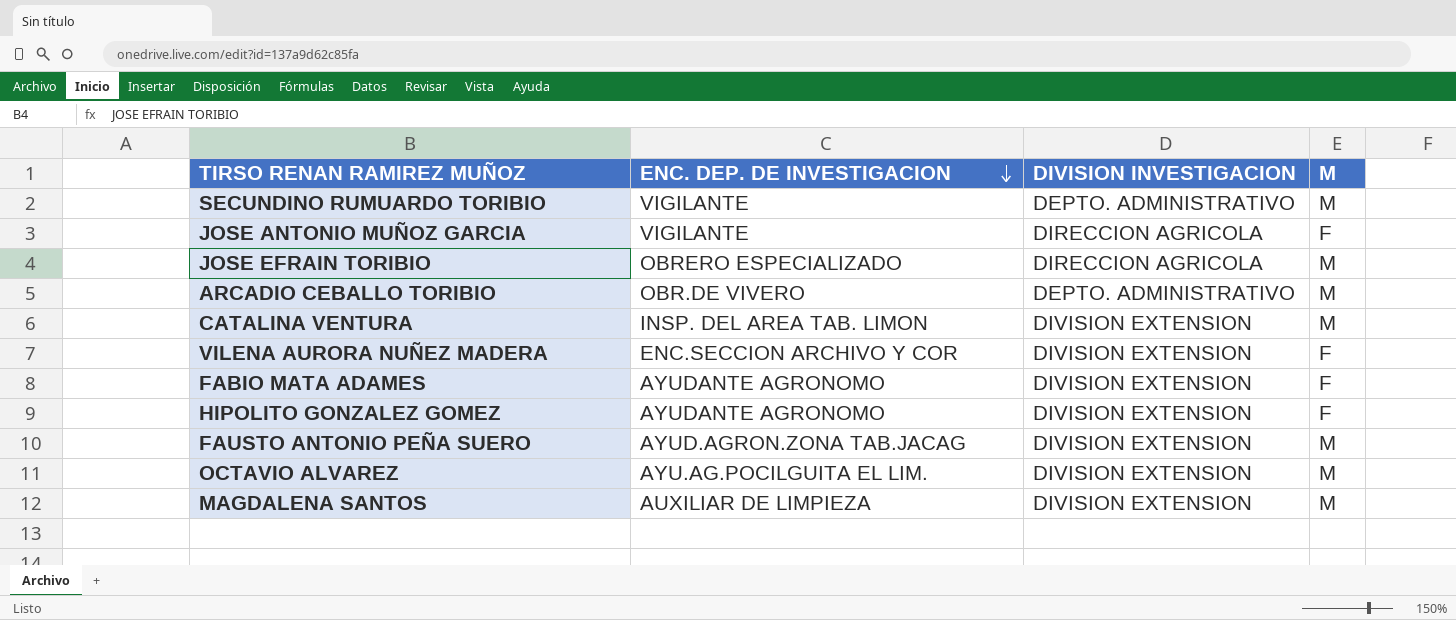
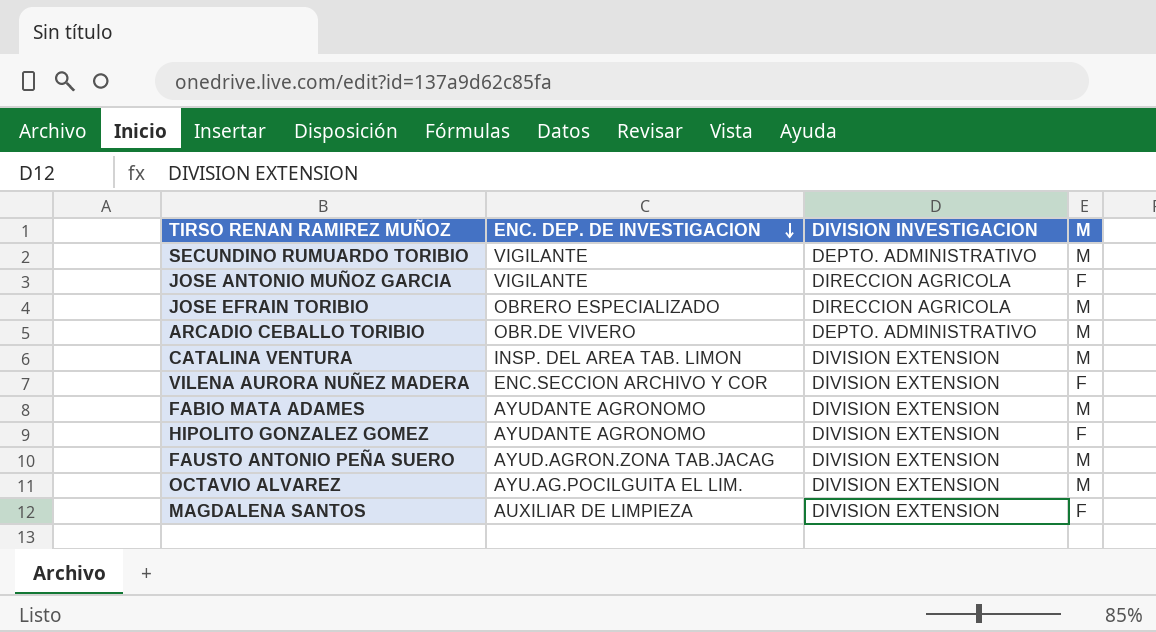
FABIO MATA ADAMES | M: F -> M
MAGDALENA SANTOS | M: M -> F

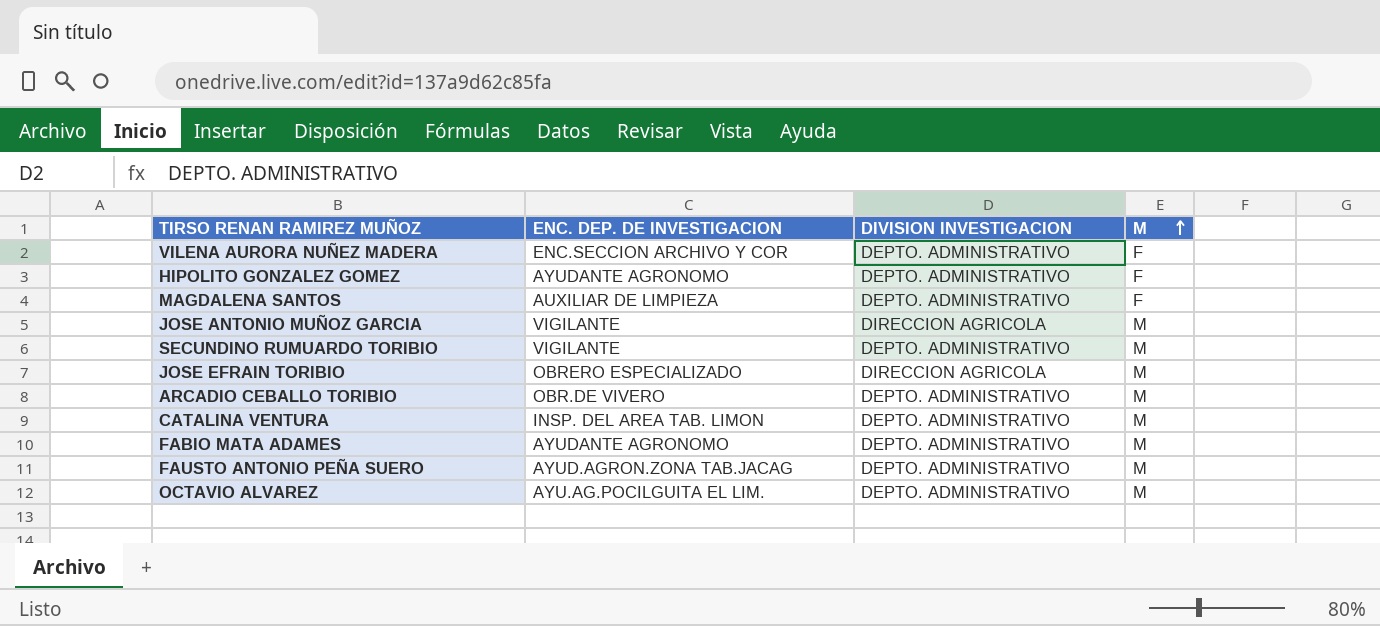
row order: ENC. DEP. DE INVESTIGACION descending -> M ascending
VILENA AURORA NUÑEZ MADERA | DIVISION INVESTIGACION: DIVISION EXTENSION -> DEPTO. ADMINISTRATIVO
HIPOLITO GONZALEZ GOMEZ | DIVISION INVESTIGACION: DIVISION EXTENSION -> DEPTO. ADMINISTRATIVO
MAGDALENA SANTOS | DIVISION INVESTIGACION: DIVISION EXTENSION -> DEPTO. ADMINISTRATIVO
JOSE ANTONIO MUÑOZ GARCIA | M: F -> M
CATALINA VENTURA | DIVISION INVESTIGACION: DIVISION EXTENSION -> DEPTO. ADMINISTRATIVO
FABIO MATA ADAMES | DIVISION INVESTIGACION: DIVISION EXTENSION -> DEPTO. ADMINISTRATIVO
FAUSTO ANTONIO PEÑA SUERO | DIVISION INVESTIGACION: DIVISION EXTENSION -> DEPTO. ADMINISTRATIVO
OCTAVIO ALVAREZ | DIVISION INVESTIGACION: DIVISION EXTENSION -> DEPTO. ADMINISTRATIVO

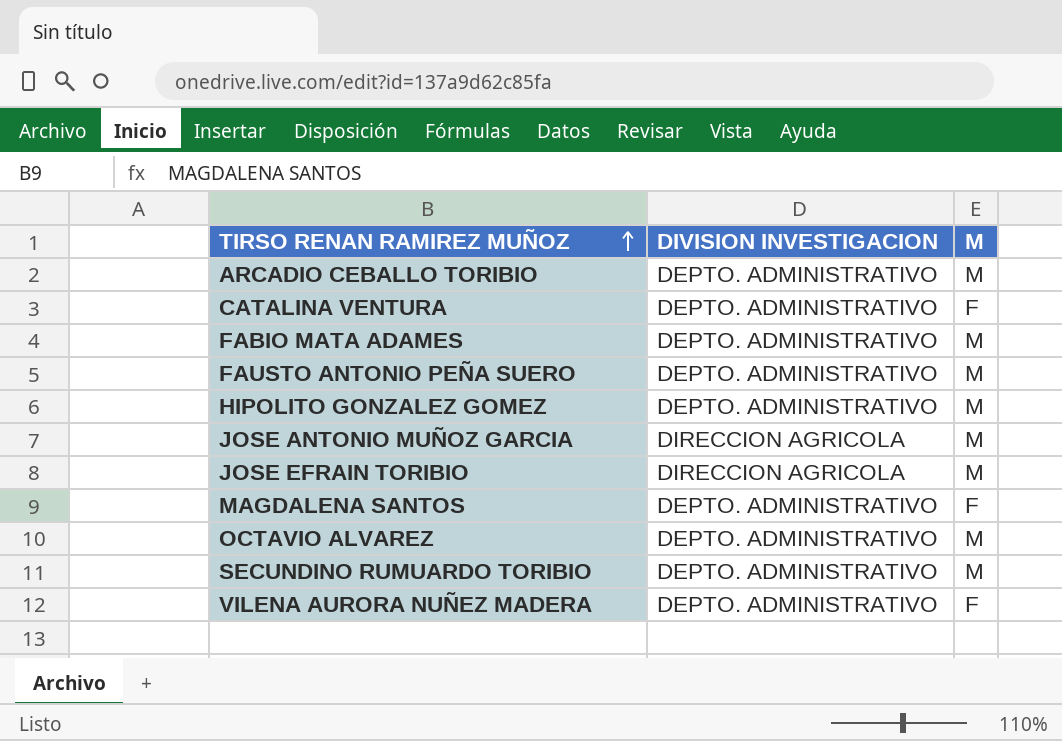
row order: M ascending -> TIRSO RENAN RAMIREZ MUÑOZ ascending
column ENC. DEP. DE INVESTIGACION | position: 2 -> none
CATALINA VENTURA | M: M -> F
HIPOLITO GONZALEZ GOMEZ | M: F -> M

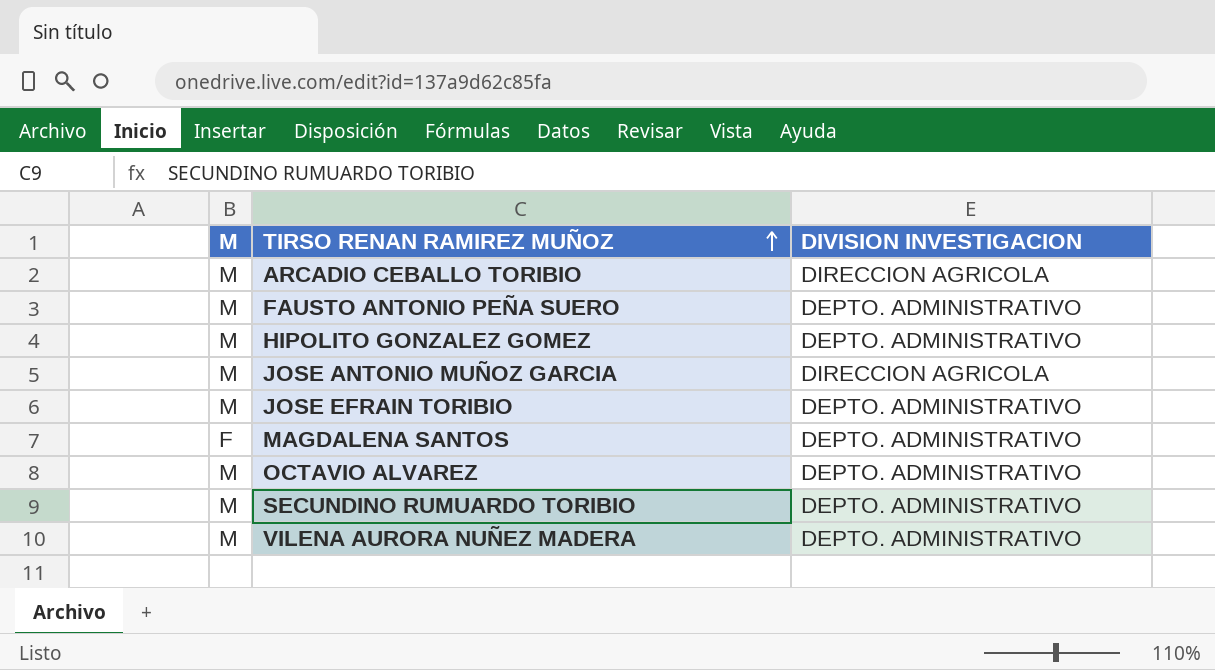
column M | position: 3 -> 1
row CATALINA VENTURA: DEPTO. ADMINISTRATIVO | F -> none
row FABIO MATA ADAMES: DEPTO. ADMINISTRATIVO | M -> none
ARCADIO CEBALLO TORIBIO | DIVISION INVESTIGACION: DEPTO. ADMINISTRATIVO -> DIRECCION AGRICOLA
JOSE EFRAIN TORIBIO | DIVISION INVESTIGACION: DIRECCION AGRICOLA -> DEPTO. ADMINISTRATIVO
VILENA AURORA NUÑEZ MADERA | M: F -> M

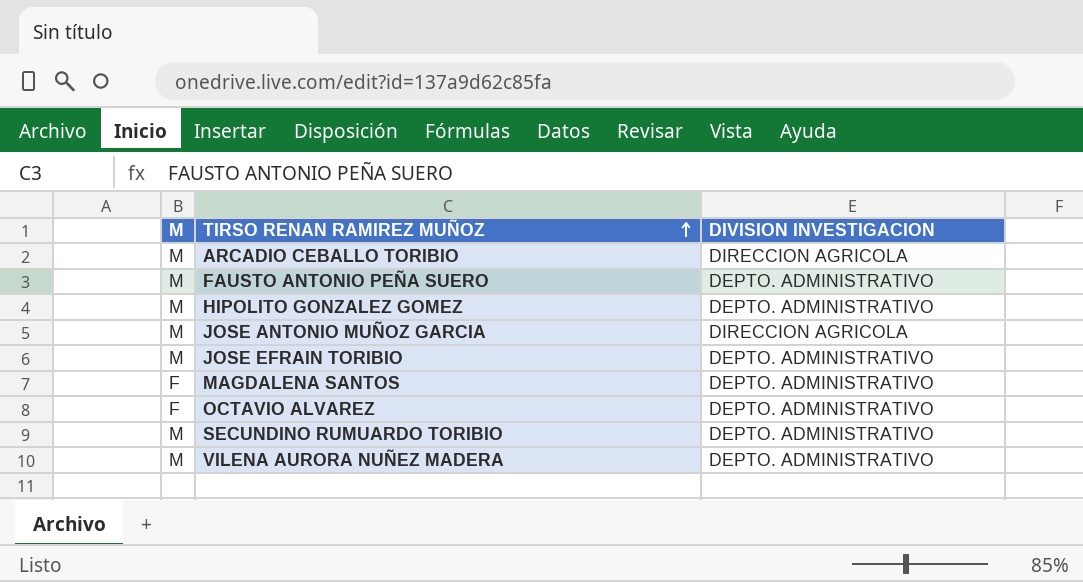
OCTAVIO ALVAREZ | M: M -> F

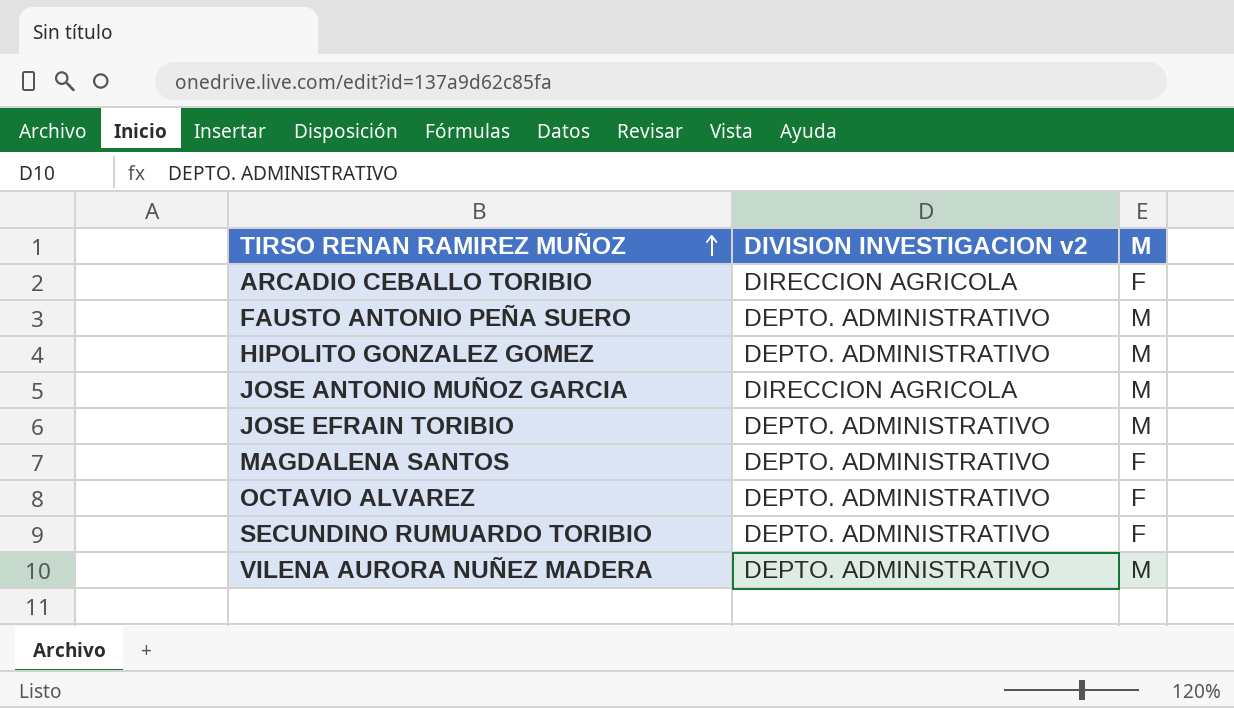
column name: DIVISION INVESTIGACION -> DIVISION INVESTIGACION v2
column M | position: 1 -> 3
ARCADIO CEBALLO TORIBIO | M: M -> F
SECUNDINO RUMUARDO TORIBIO | M: M -> F

